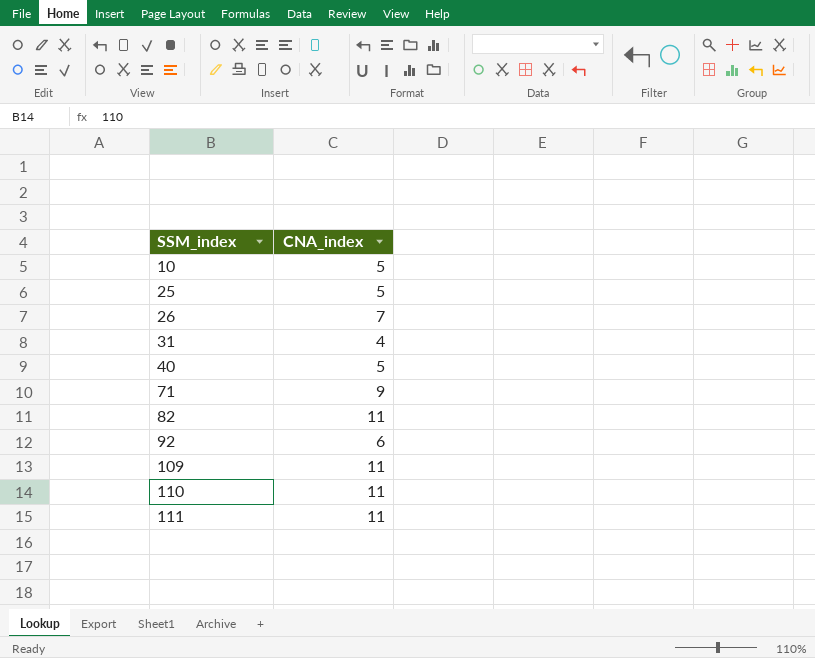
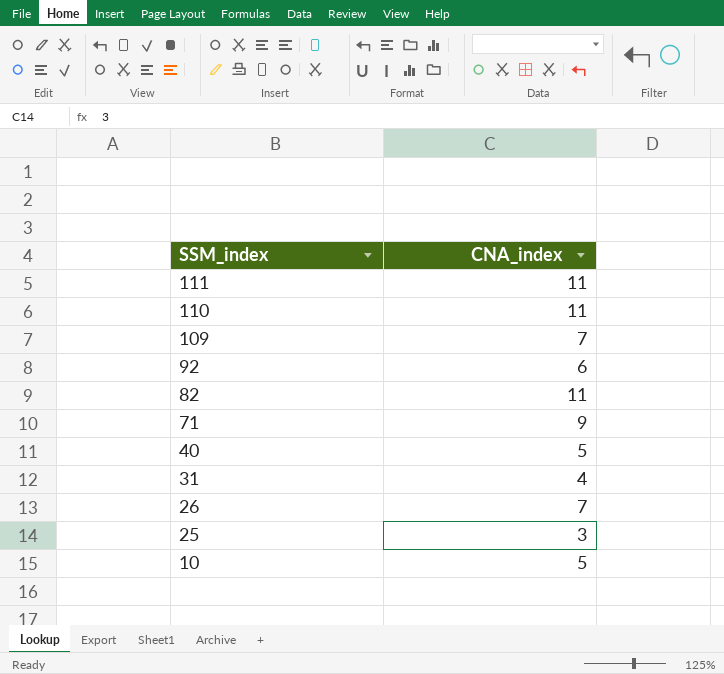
row order: SSM_index ascending -> SSM_index descending
109 | CNA_index: 11 -> 7
25 | CNA_index: 5 -> 3

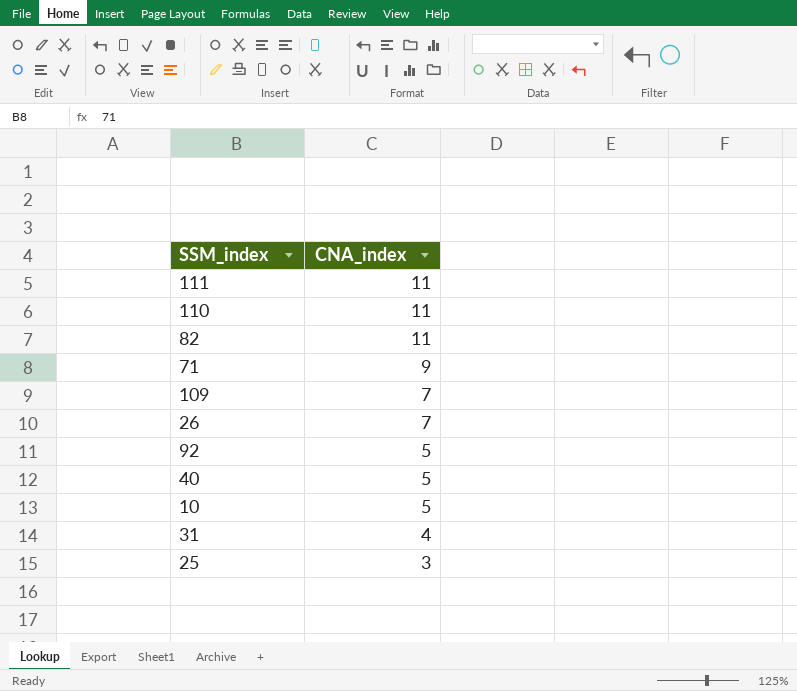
row order: SSM_index descending -> CNA_index descending
92 | CNA_index: 6 -> 5

